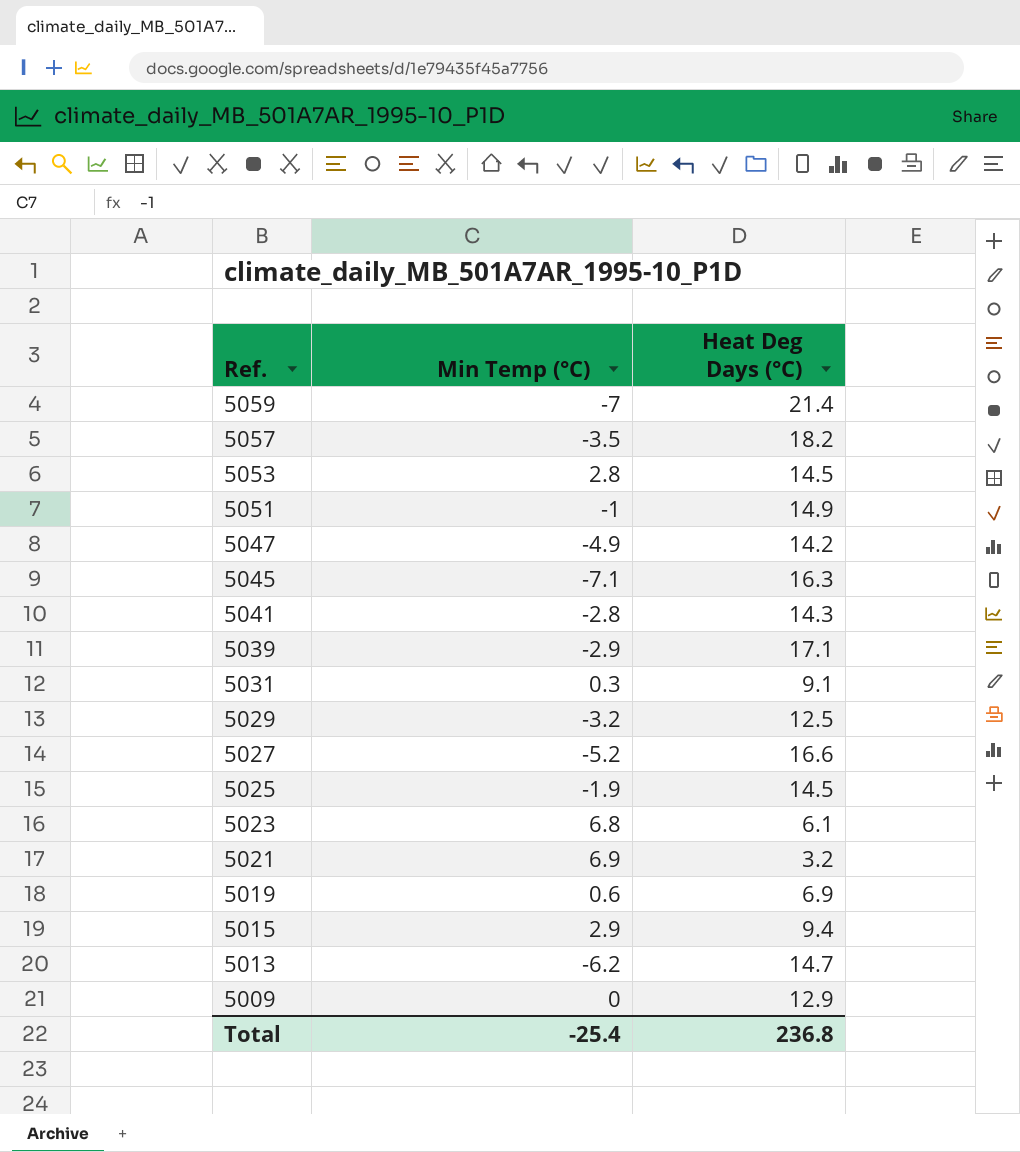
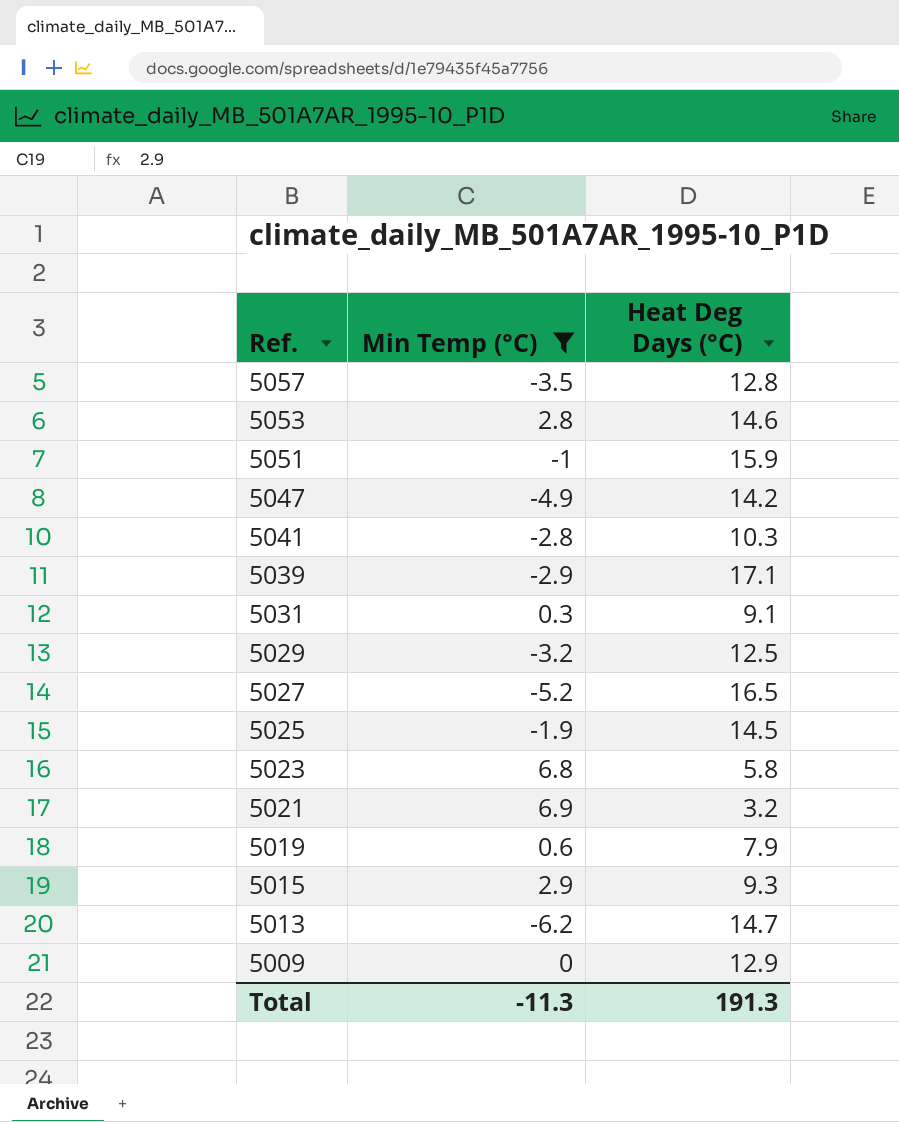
filter: none -> Min Temp (°C) >= -6.2
5057 | Heat Deg Days (°C): 18.2 -> 12.8
5053 | Heat Deg Days (°C): 14.5 -> 14.6
5051 | Heat Deg Days (°C): 14.9 -> 15.9
5041 | Heat Deg Days (°C): 14.3 -> 10.3
5027 | Heat Deg Days (°C): 16.6 -> 16.5
5023 | Heat Deg Days (°C): 6.1 -> 5.8
5019 | Heat Deg Days (°C): 6.9 -> 7.9
5015 | Heat Deg Days (°C): 9.4 -> 9.3
Total | Min Temp (°C): -25.4 -> -11.3
Total | Heat Deg Days (°C): 236.8 -> 191.3

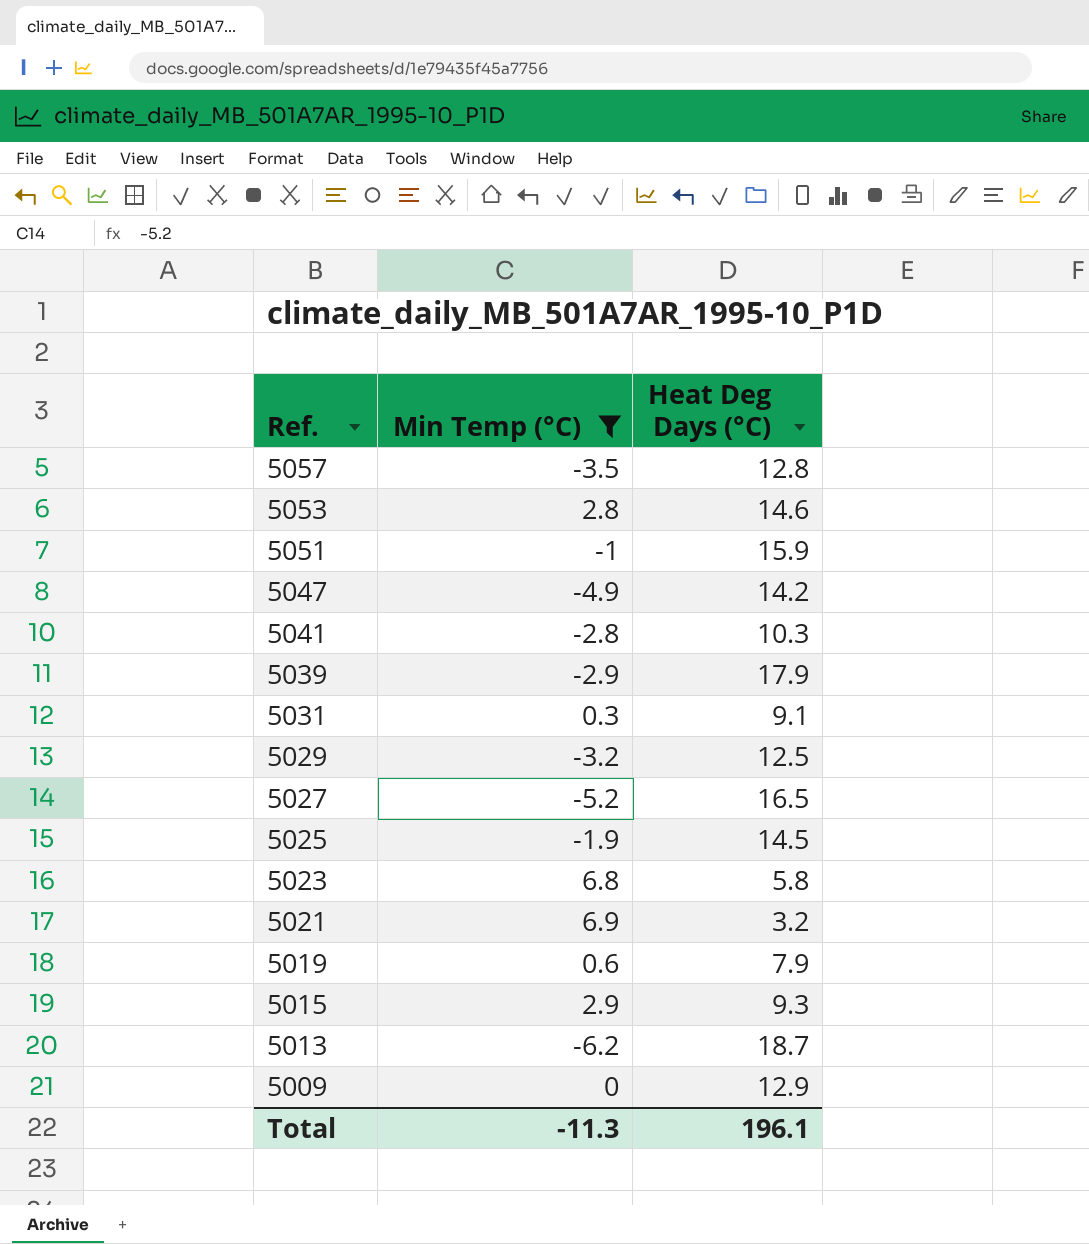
5039 | Heat Deg Days (°C): 17.1 -> 17.9
5013 | Heat Deg Days (°C): 14.7 -> 18.7
Total | Heat Deg Days (°C): 191.3 -> 196.1

